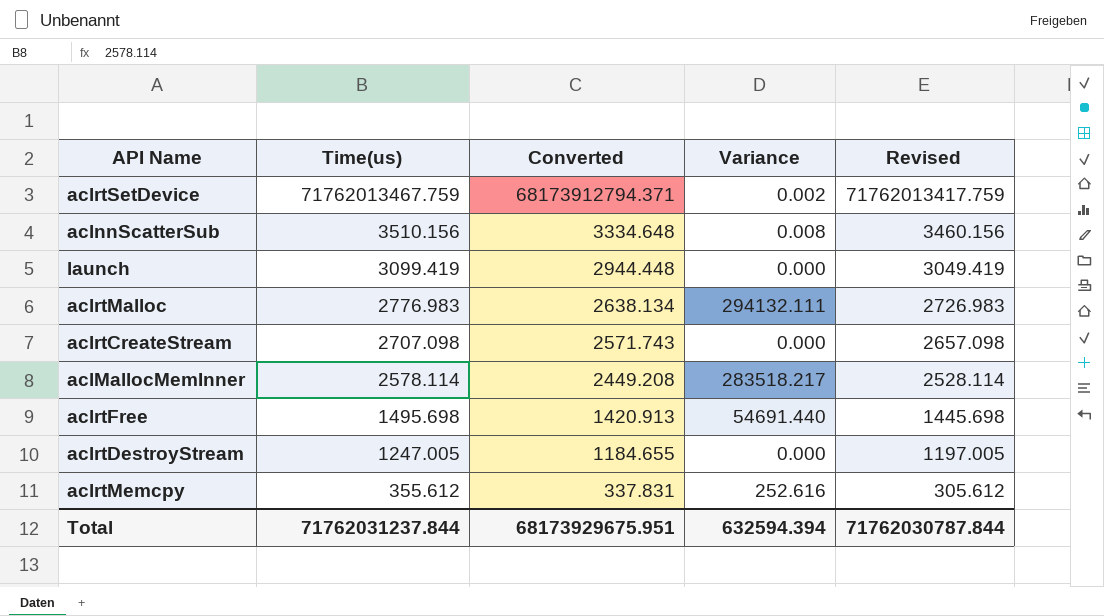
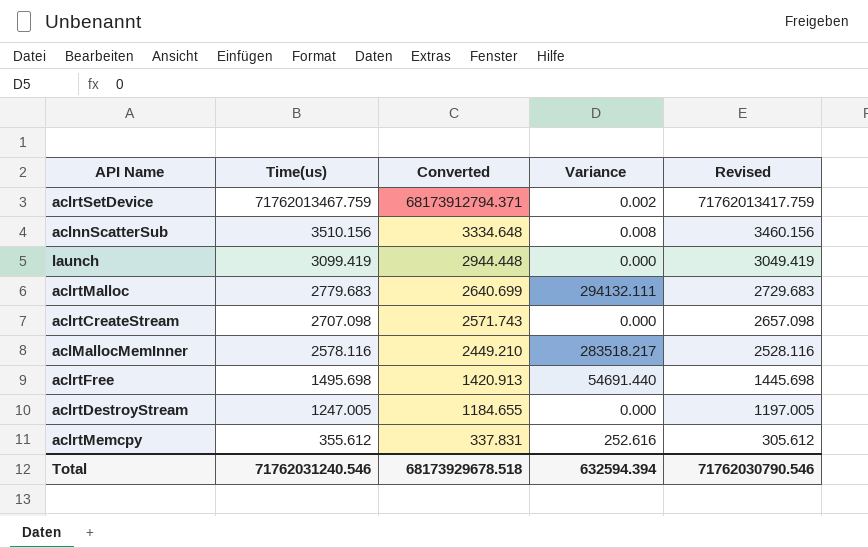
aclrtMalloc | Time(us): 2776.983 -> 2779.683
aclrtMalloc | Converted: 2638.134 -> 2640.699
aclrtMalloc | Revised: 2726.983 -> 2729.683
aclMallocMemInner | Time(us): 2578.114 -> 2578.116
aclMallocMemInner | Converted: 2449.208 -> 2449.210
aclMallocMemInner | Revised: 2528.114 -> 2528.116
Total | Time(us): 71762031237.844 -> 71762031240.546
Total | Converted: 68173929675.951 -> 68173929678.518
Total | Revised: 71762030787.844 -> 71762030790.546

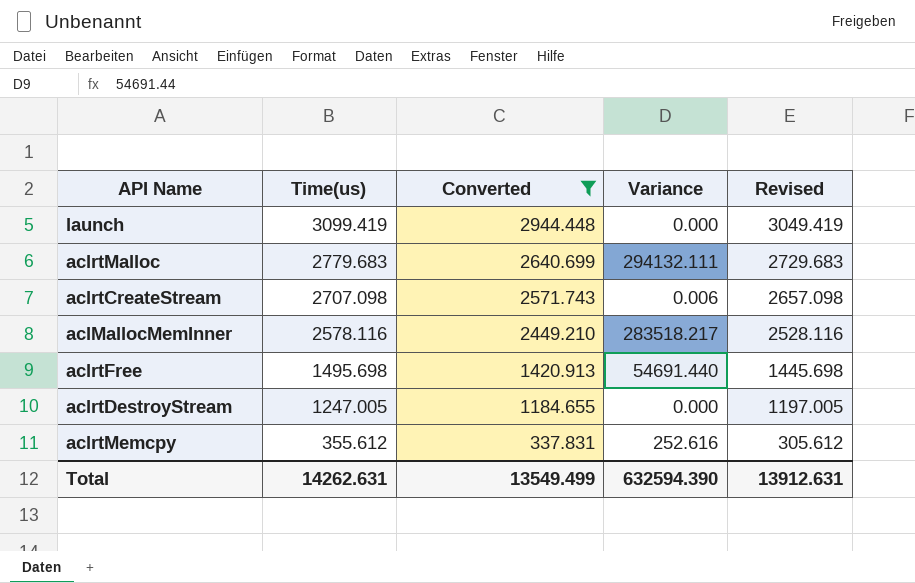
filter: none -> Converted <= 2944.448
aclrtCreateStream | Variance: 0.000 -> 0.006
Total | Time(us): 71762031240.546 -> 14262.631
Total | Converted: 68173929678.518 -> 13549.499
Total | Variance: 632594.394 -> 632594.390
Total | Revised: 71762030790.546 -> 13912.631

